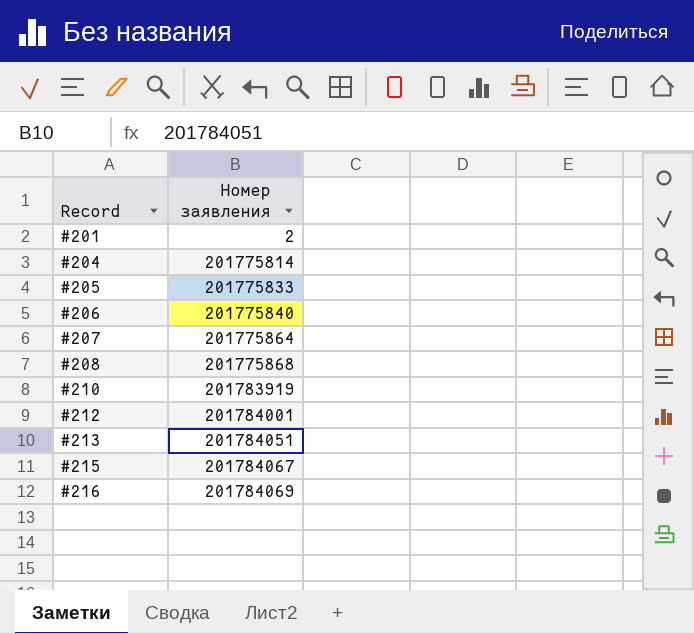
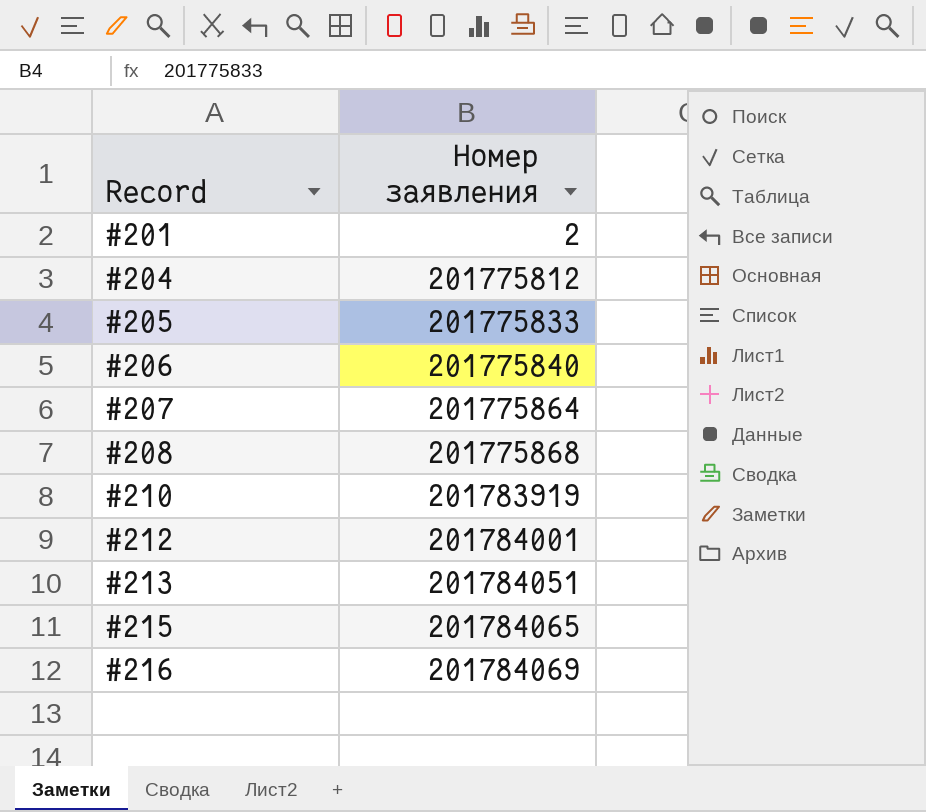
#204 | Номер заявления: 201775814 -> 201775812
#215 | Номер заявления: 201784067 -> 201784065

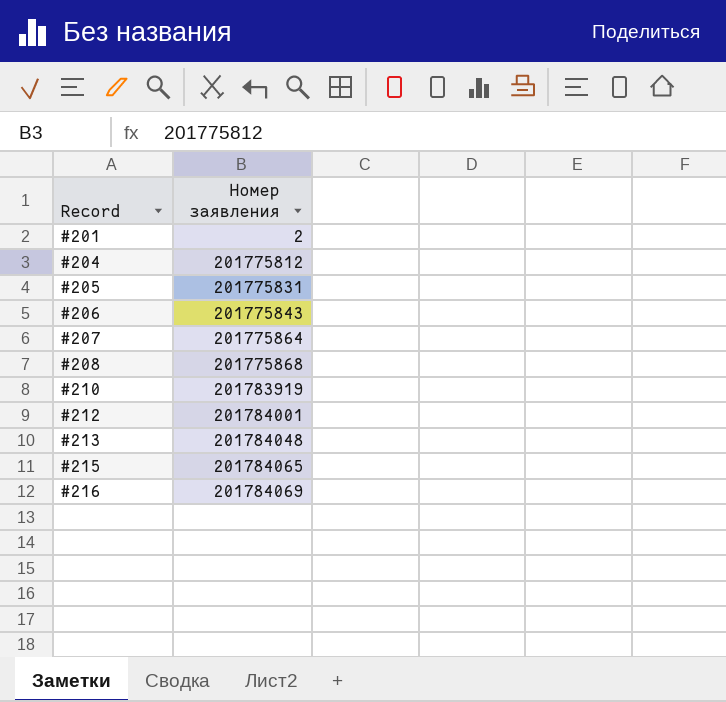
#205 | Номер заявления: 201775833 -> 201775831
#206 | Номер заявления: 201775840 -> 201775843
#213 | Номер заявления: 201784051 -> 201784048

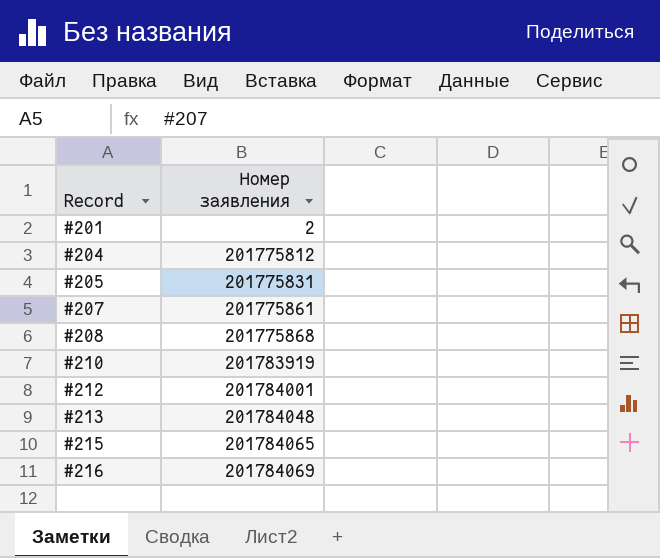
row #206: 201775843 -> none
#207 | Номер заявления: 201775864 -> 201775861

